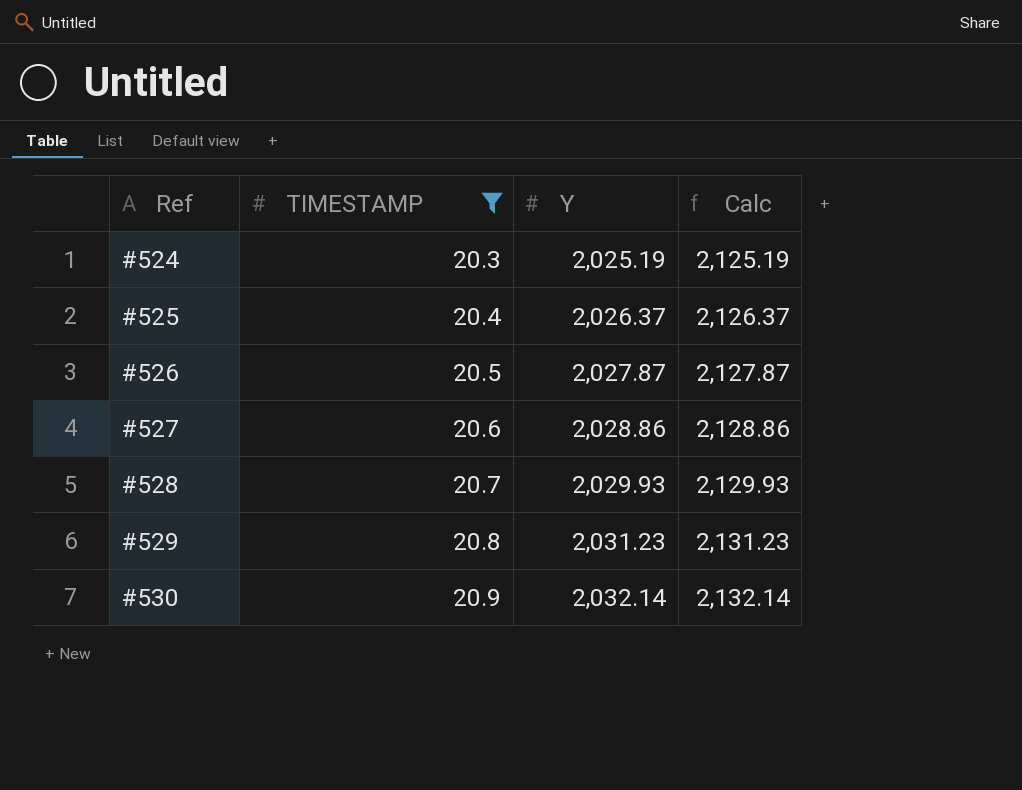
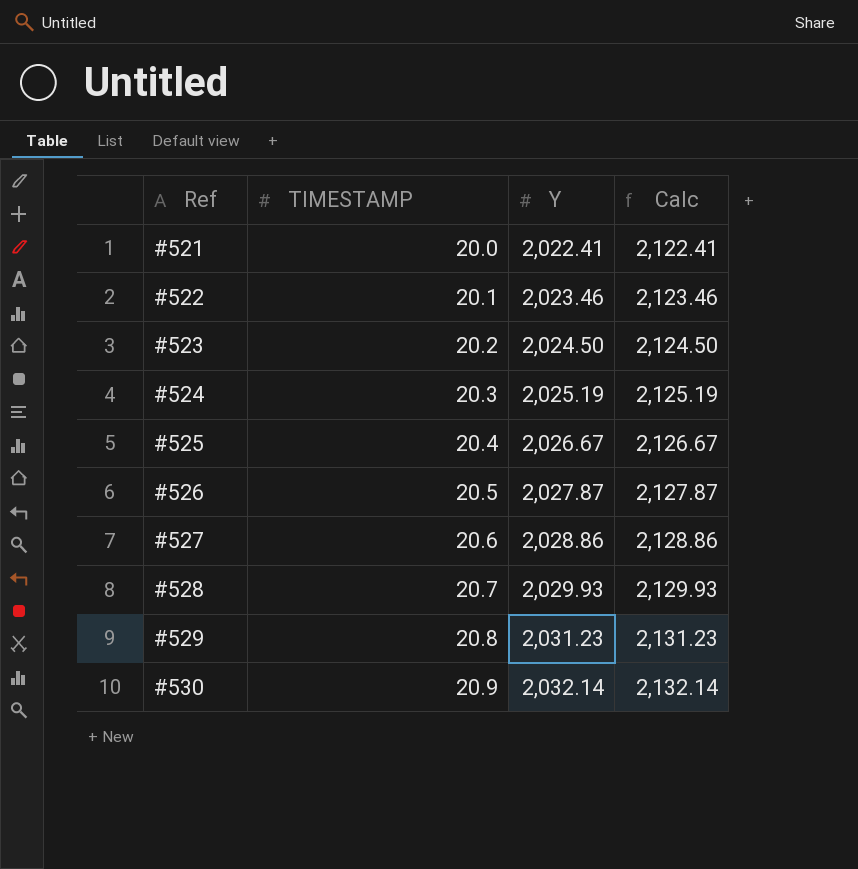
filter: TIMESTAMP >= 20.3 -> none
#525 | Y: 2,026.37 -> 2,026.67
#525 | Calc: 2,126.37 -> 2,126.67

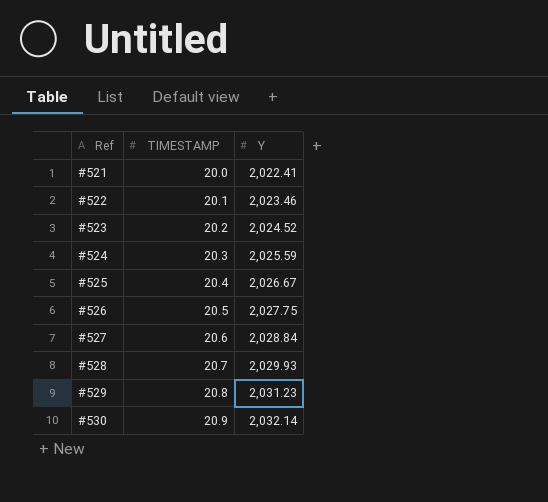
column Calc | formula: [Y] + 100 -> none
#523 | Y: 2,024.50 -> 2,024.52
#524 | Y: 2,025.19 -> 2,025.59
#526 | Y: 2,027.87 -> 2,027.75
#527 | Y: 2,028.86 -> 2,028.84

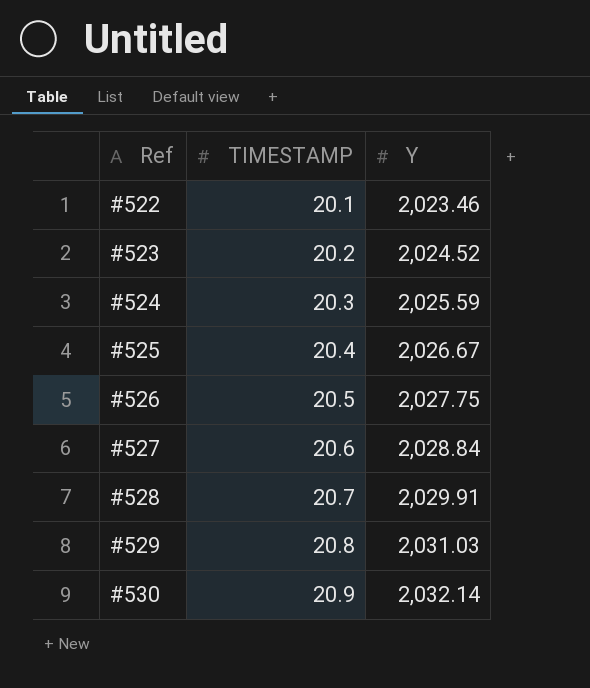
row #521: 20.0 | 2,022.41 -> none
#528 | Y: 2,029.93 -> 2,029.91
#529 | Y: 2,031.23 -> 2,031.03

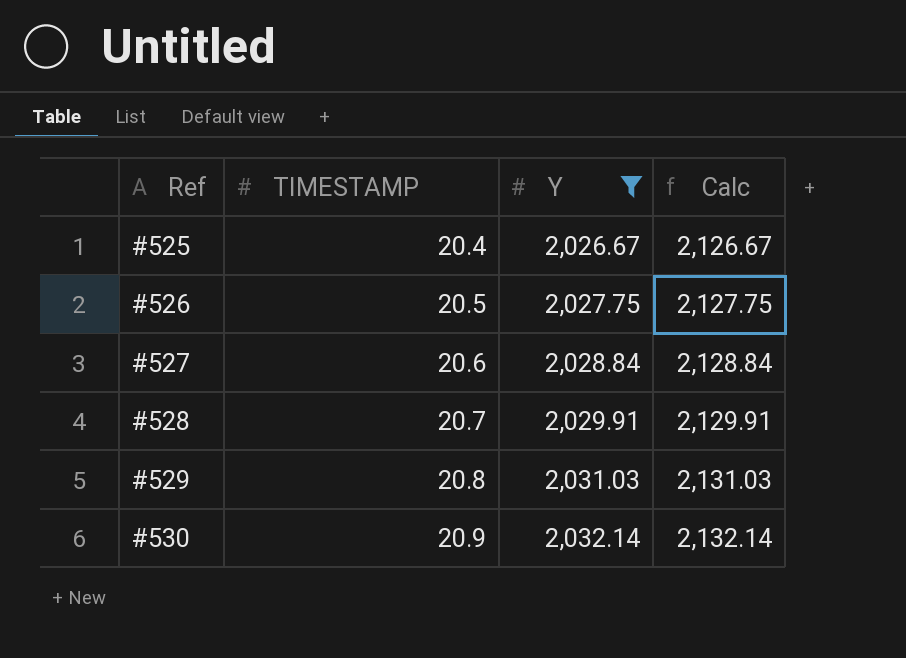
filter: none -> Y >= 2,026.67
column Calc | formula: none -> [Y] + 100

